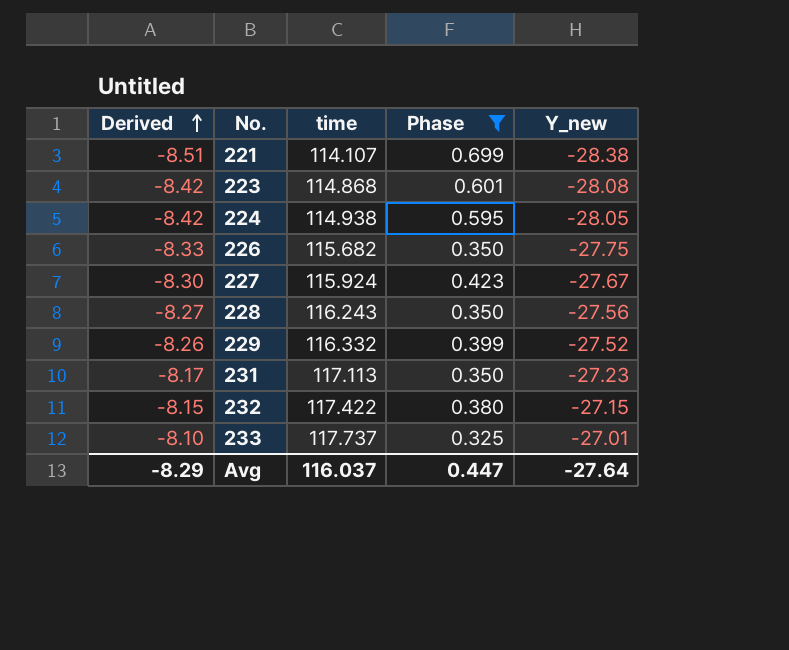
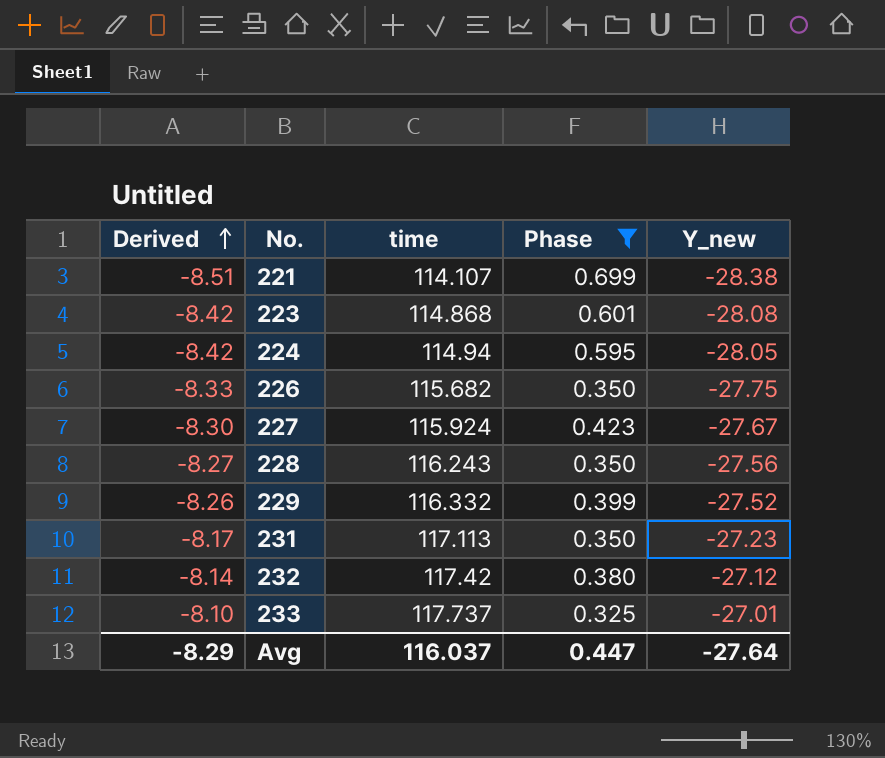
224 | time: 114.938 -> 114.94
232 | Derived: -8.15 -> -8.14
232 | time: 117.422 -> 117.42
232 | Y_new: -27.15 -> -27.12

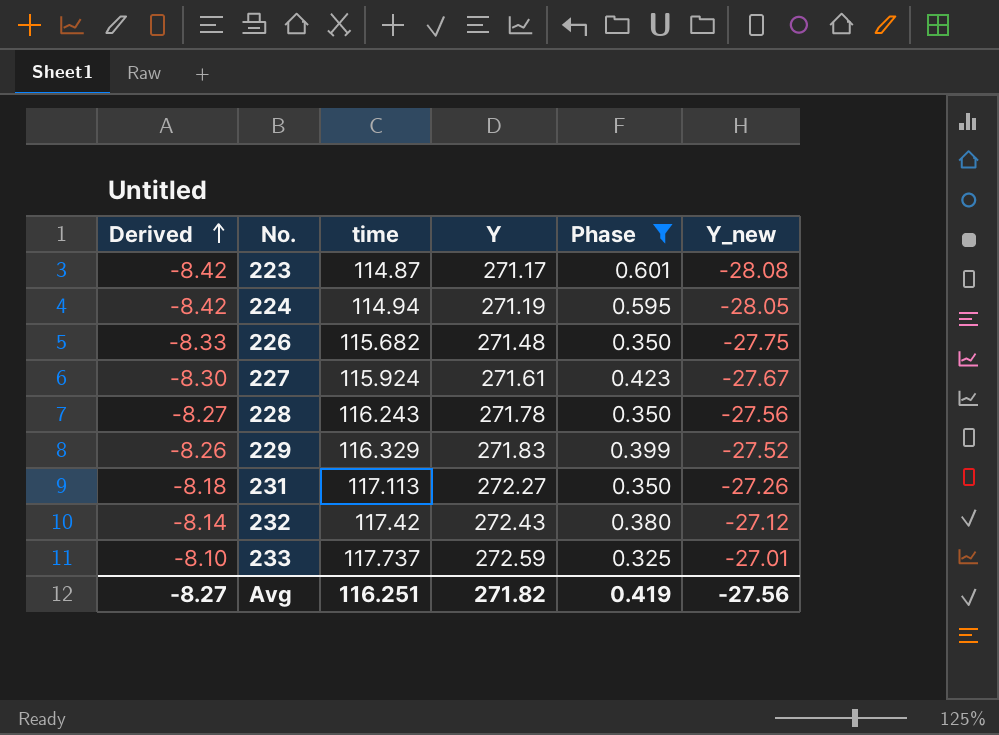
column Y | position: none -> 4
row 221: -8.51 | 114.107 | 0.699 | -28.38 -> none
223 | time: 114.868 -> 114.87
229 | time: 116.332 -> 116.329
231 | Derived: -8.17 -> -8.18
231 | Y_new: -27.23 -> -27.26
Avg | Derived: -8.29 -> -8.27
Avg | time: 116.037 -> 116.251
Avg | Phase: 0.447 -> 0.419
Avg | Y_new: -27.64 -> -27.56

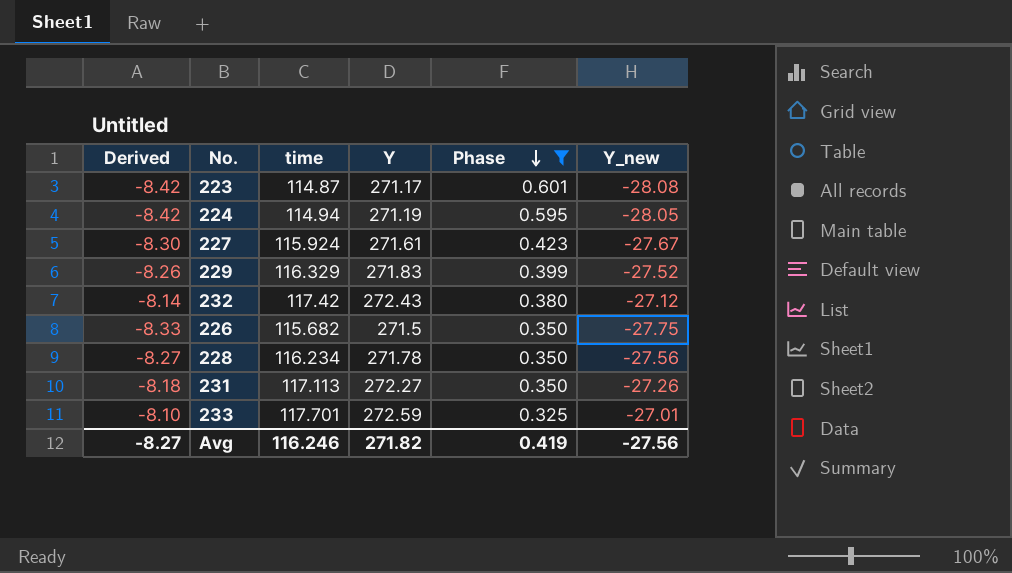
row order: Derived ascending -> Phase descending
226 | Y: 271.48 -> 271.5
228 | time: 116.243 -> 116.234
233 | time: 117.737 -> 117.701
Avg | time: 116.251 -> 116.246

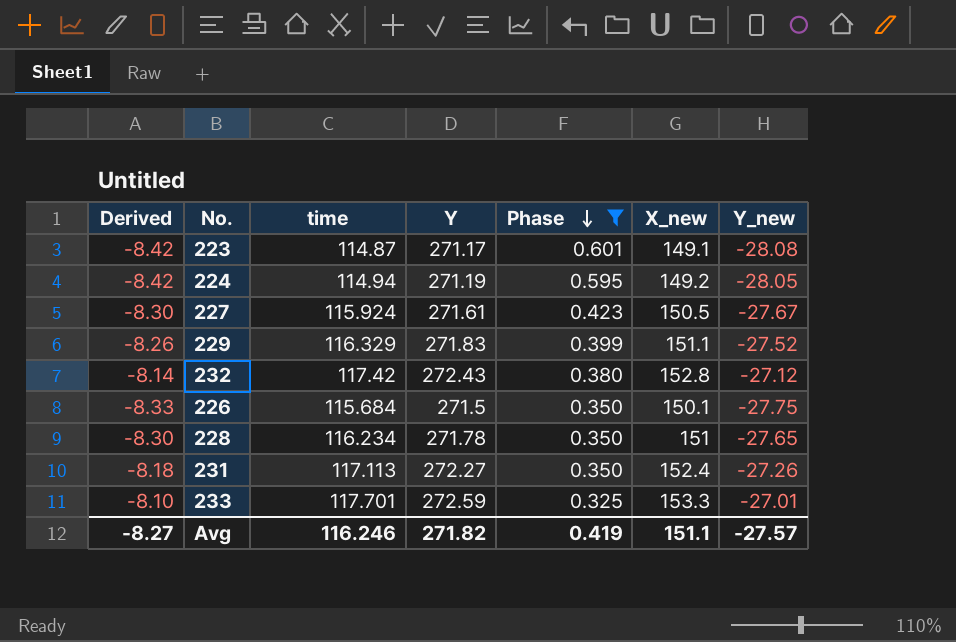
column X_new | position: none -> 6
226 | time: 115.682 -> 115.684
228 | Derived: -8.27 -> -8.30
228 | Y_new: -27.56 -> -27.65
Avg | Y_new: -27.56 -> -27.57

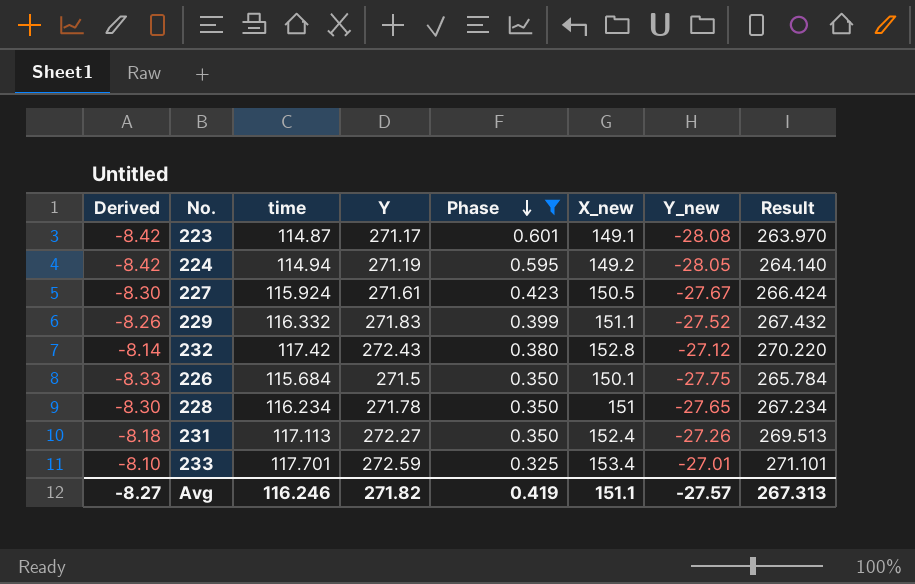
column Result | formula: none -> [time] + [X_new]
229 | time: 116.329 -> 116.332
233 | X_new: 153.3 -> 153.4

